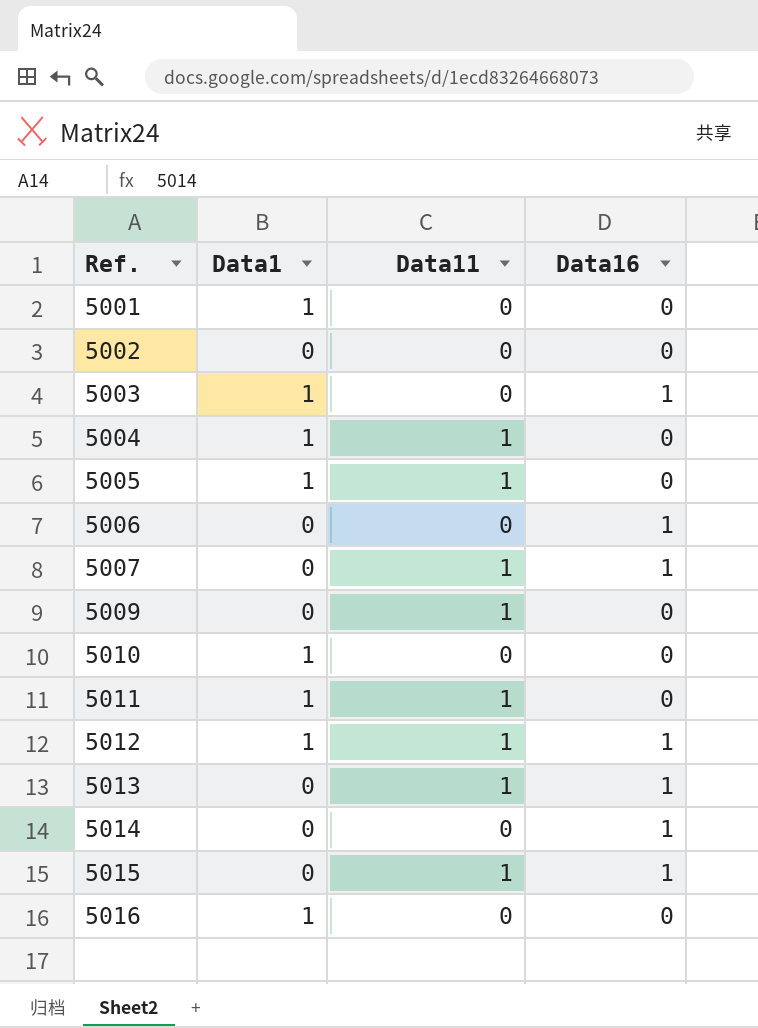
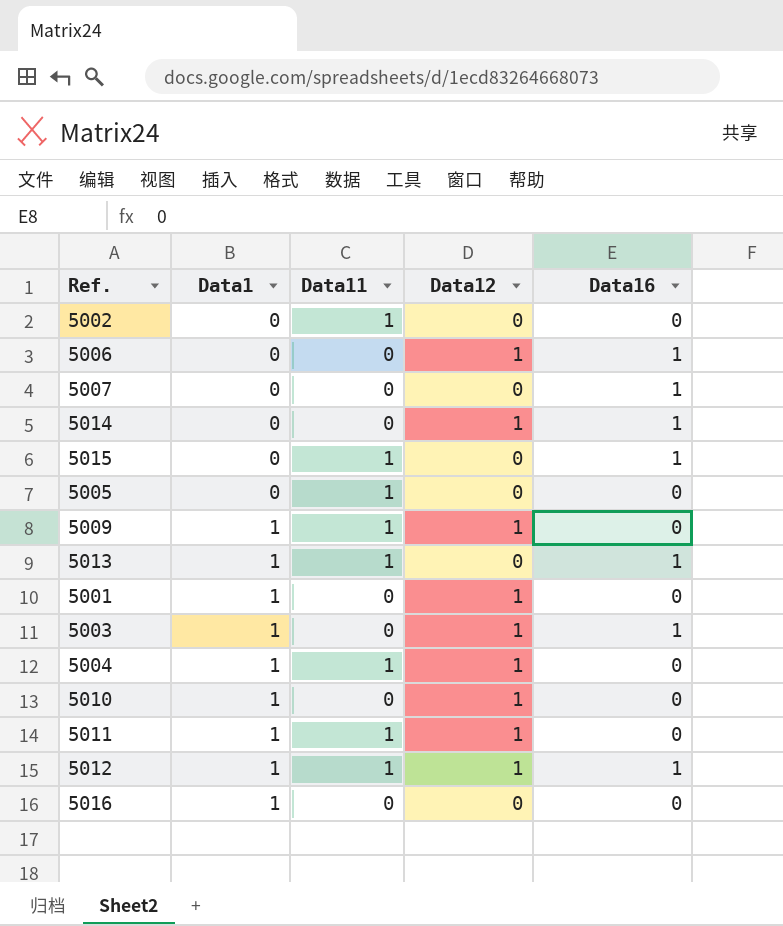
row order: Ref. ascending -> Data1 ascending
column Data12 | position: none -> 4
5002 | Data11: 0 -> 1
5007 | Data11: 1 -> 0
5005 | Data1: 1 -> 0
5009 | Data1: 0 -> 1
5013 | Data1: 0 -> 1

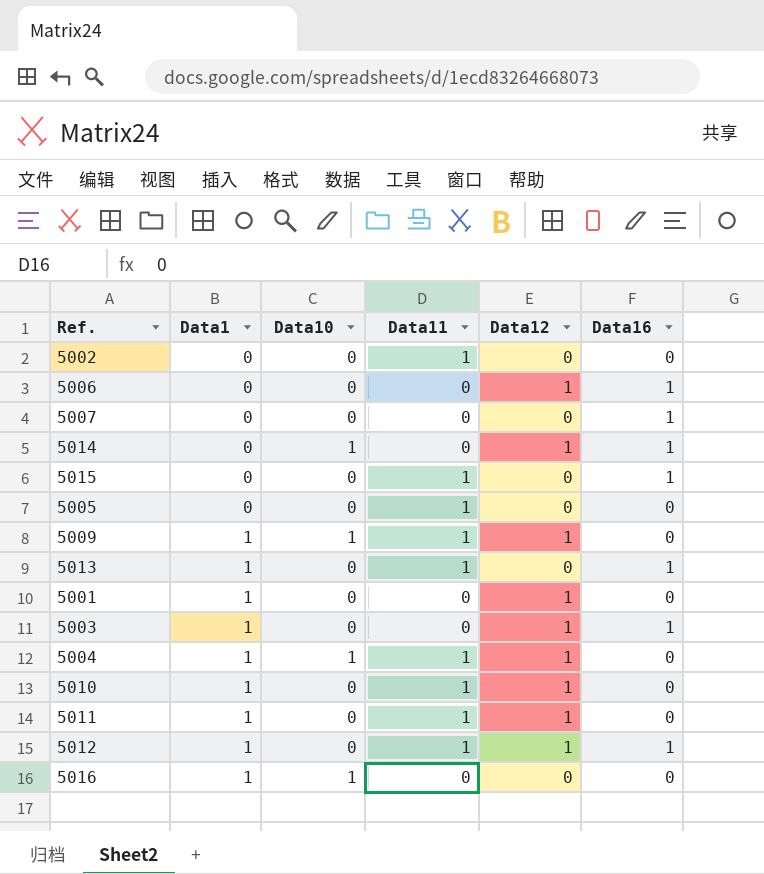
column Data10 | position: none -> 3
5010 | Data11: 0 -> 1

